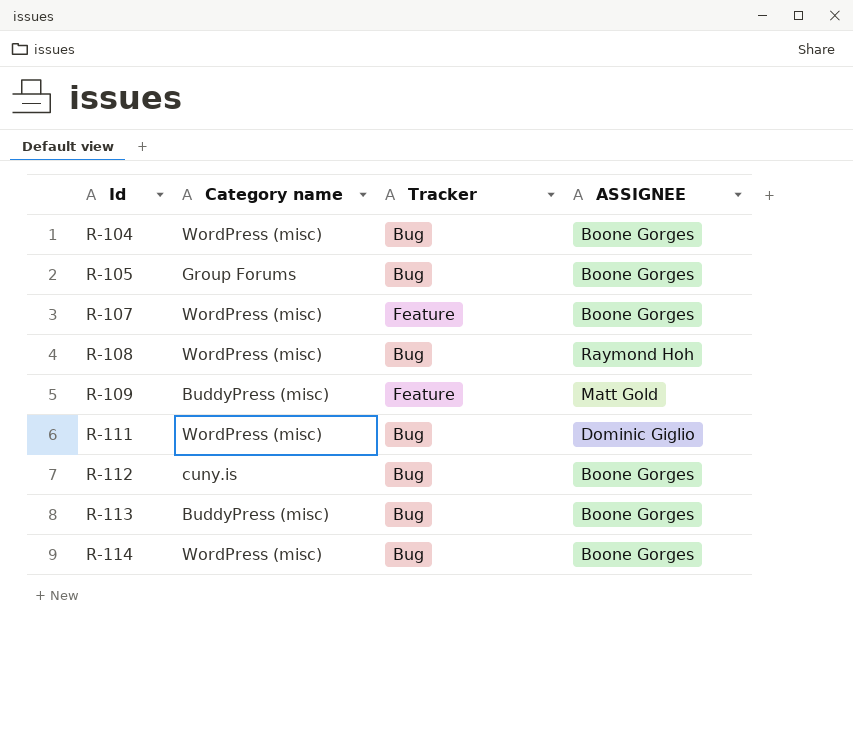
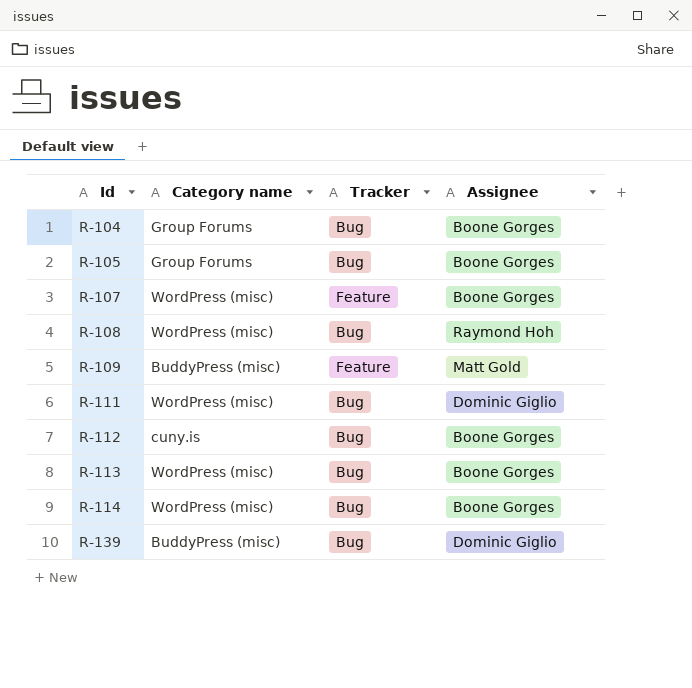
column name: ASSIGNEE -> Assignee
R-104 | Category name: WordPress (misc) -> Group Forums
R-113 | Category name: BuddyPress (misc) -> WordPress (misc)
row R-139: none -> BuddyPress (misc) | Bug | Dominic Giglio

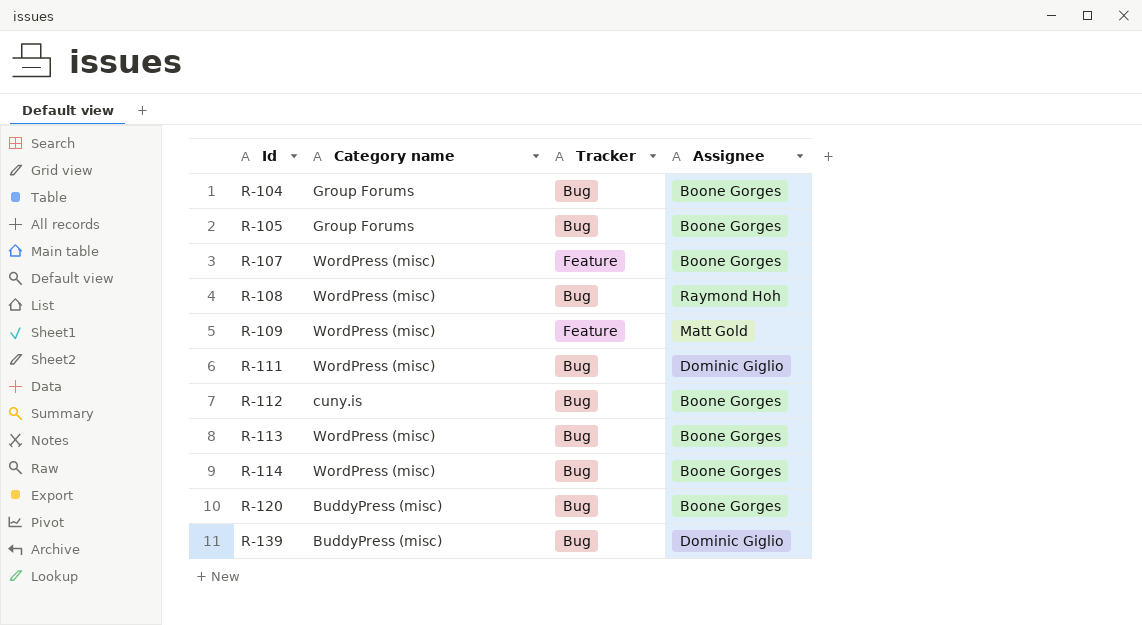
R-109 | Category name: BuddyPress (misc) -> WordPress (misc)
row R-120: none -> BuddyPress (misc) | Bug | Boone Gorges

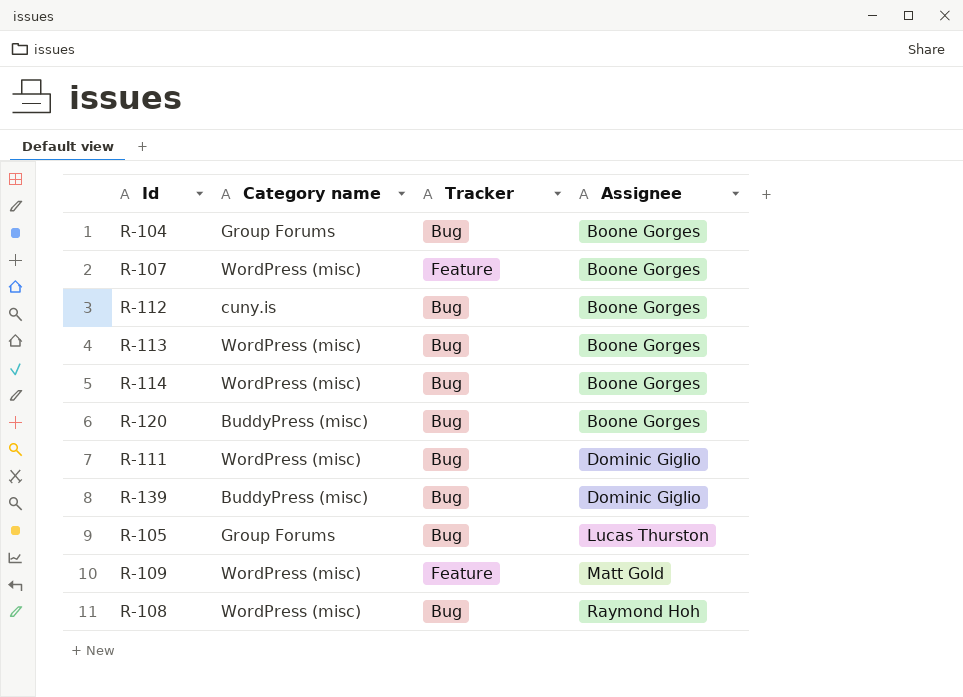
row order: Id ascending -> Assignee ascending
R-105 | Assignee: Boone Gorges -> Lucas Thurston

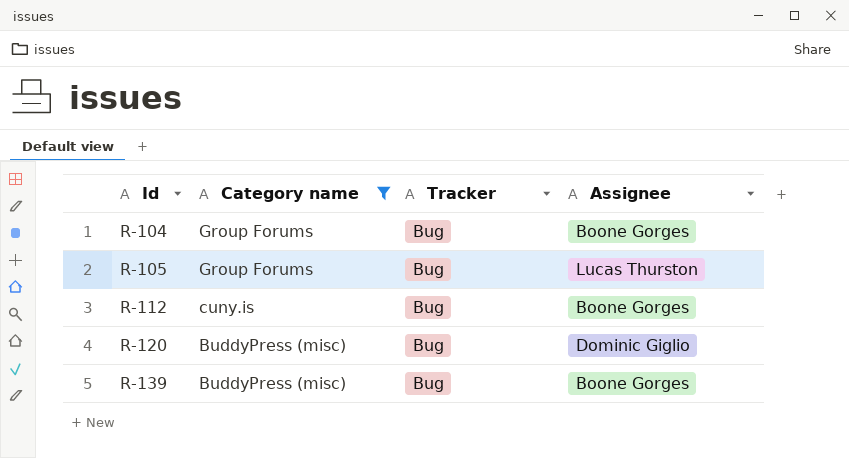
filter: none -> Category name != WordPress (misc)
row order: Assignee ascending -> Id ascending
R-120 | Assignee: Boone Gorges -> Dominic Giglio
R-139 | Assignee: Dominic Giglio -> Boone Gorges

